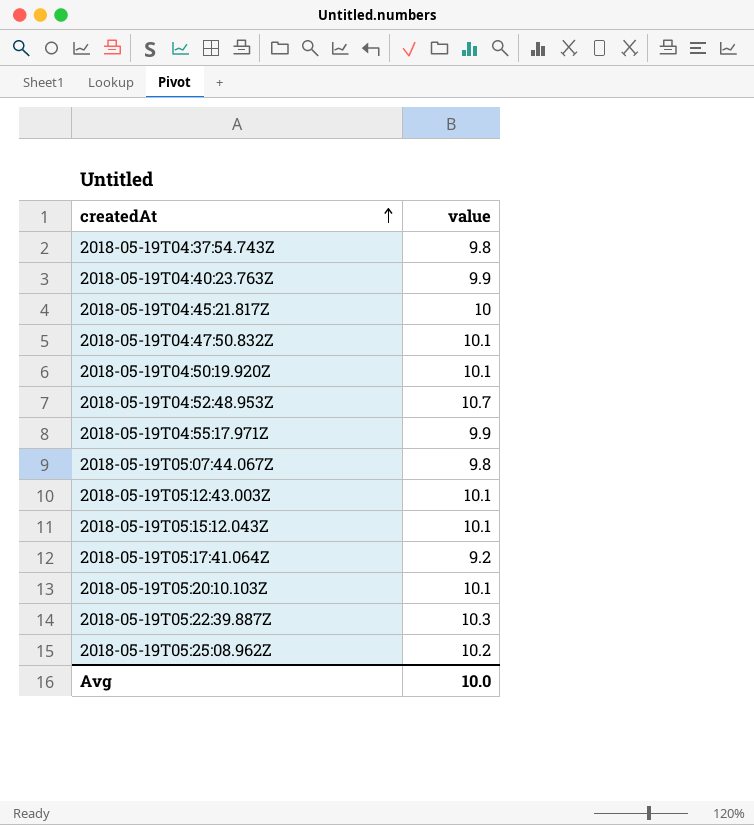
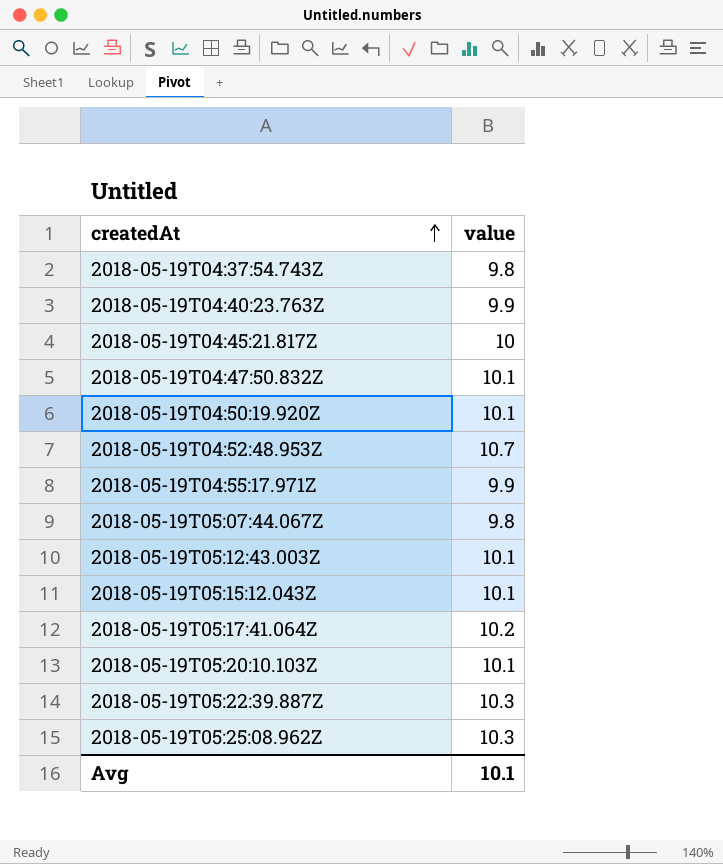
2018-05-19T05:17:41.064Z | value: 9.2 -> 10.2
2018-05-19T05:25:08.962Z | value: 10.2 -> 10.3
Avg | value: 10.0 -> 10.1

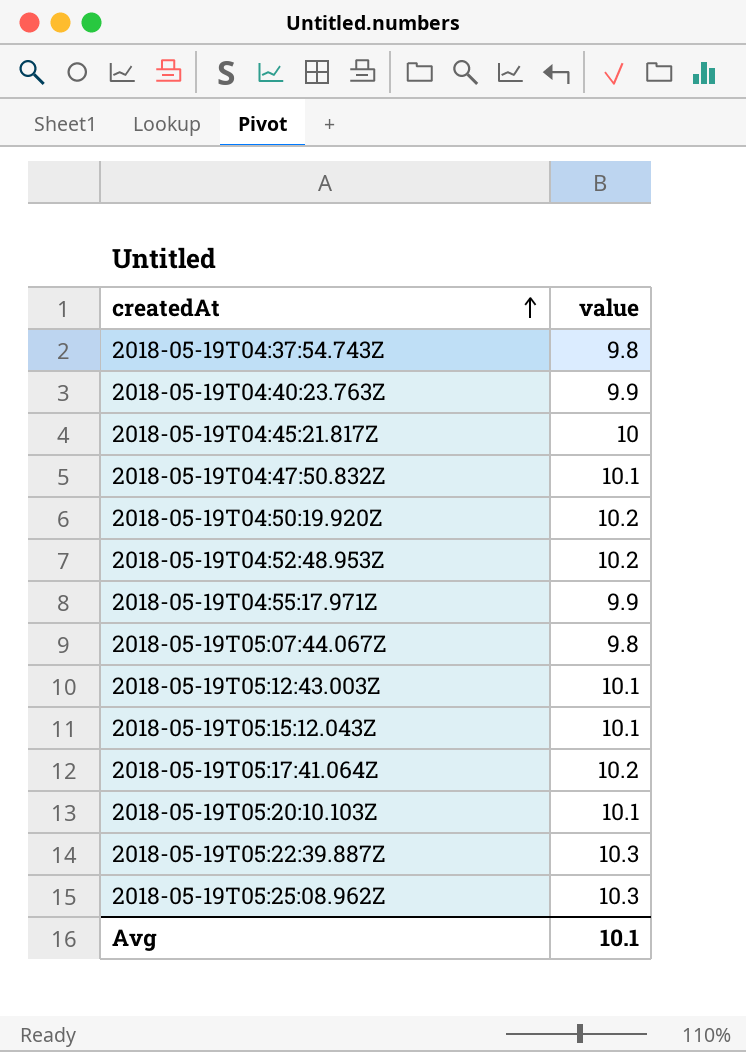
2018-05-19T04:50:19.920Z | value: 10.1 -> 10.2
2018-05-19T04:52:48.953Z | value: 10.7 -> 10.2

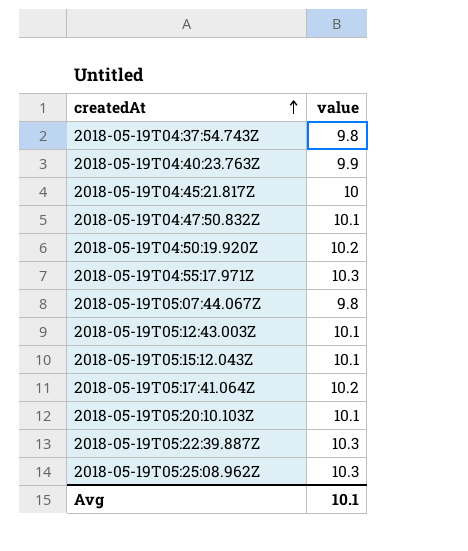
row 2018-05-19T04:52:48.953Z: 10.2 -> none
2018-05-19T04:55:17.971Z | value: 9.9 -> 10.3

